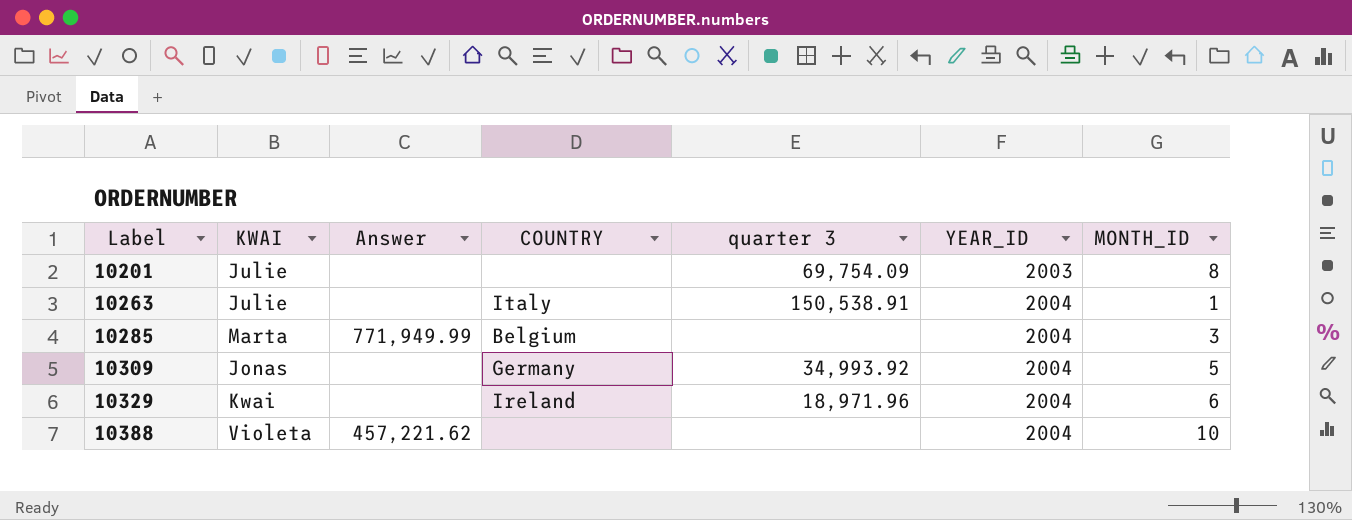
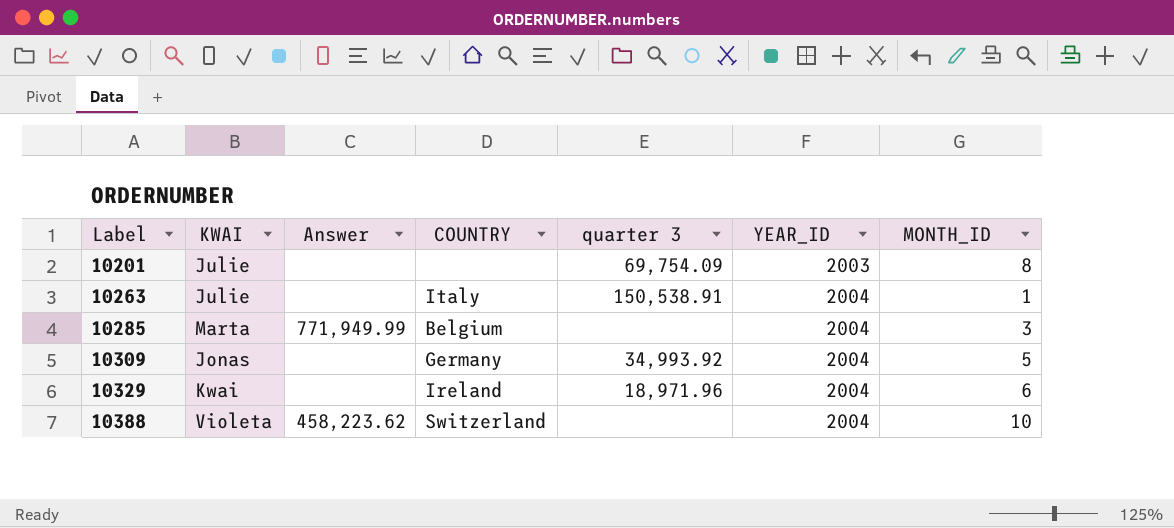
10388 | Answer: 457,221.62 -> 458,223.62
10388 | COUNTRY: none -> Switzerland

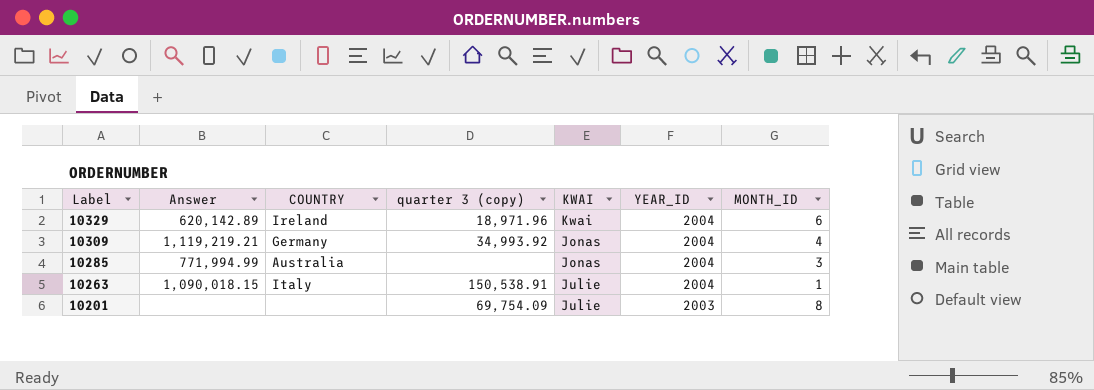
row order: Label ascending -> Label descending
column name: quarter 3 -> quarter 3 (copy)
column KWAI | position: 2 -> 5
row 10388: Violeta | 458,223.62 | Switzerland | none | 2004 | 10 -> none
10329 | Answer: none -> 620,142.89
10309 | Answer: none -> 1,119,219.21
10309 | MONTH_ID: 5 -> 4
10285 | Answer: 771,949.99 -> 771,994.99
10285 | COUNTRY: Belgium -> Australia
10285 | KWAI: Marta -> Jonas
10263 | Answer: none -> 1,090,018.15

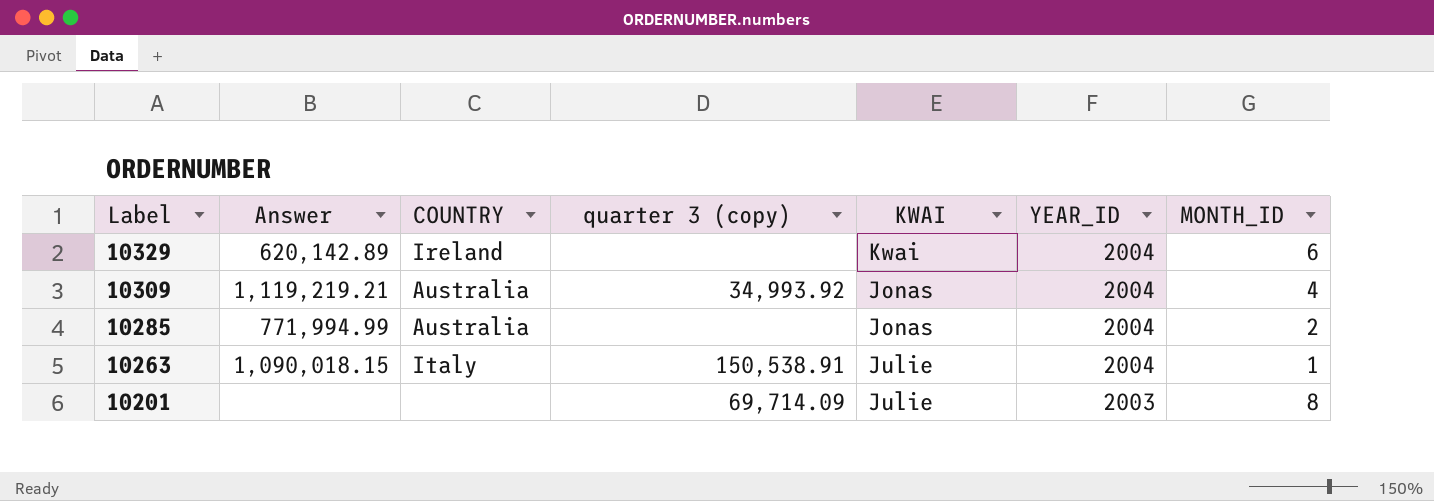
10329 | quarter 3 (copy): 18,971.96 -> none
10309 | COUNTRY: Germany -> Australia
10285 | MONTH_ID: 3 -> 2
10201 | quarter 3 (copy): 69,754.09 -> 69,714.09

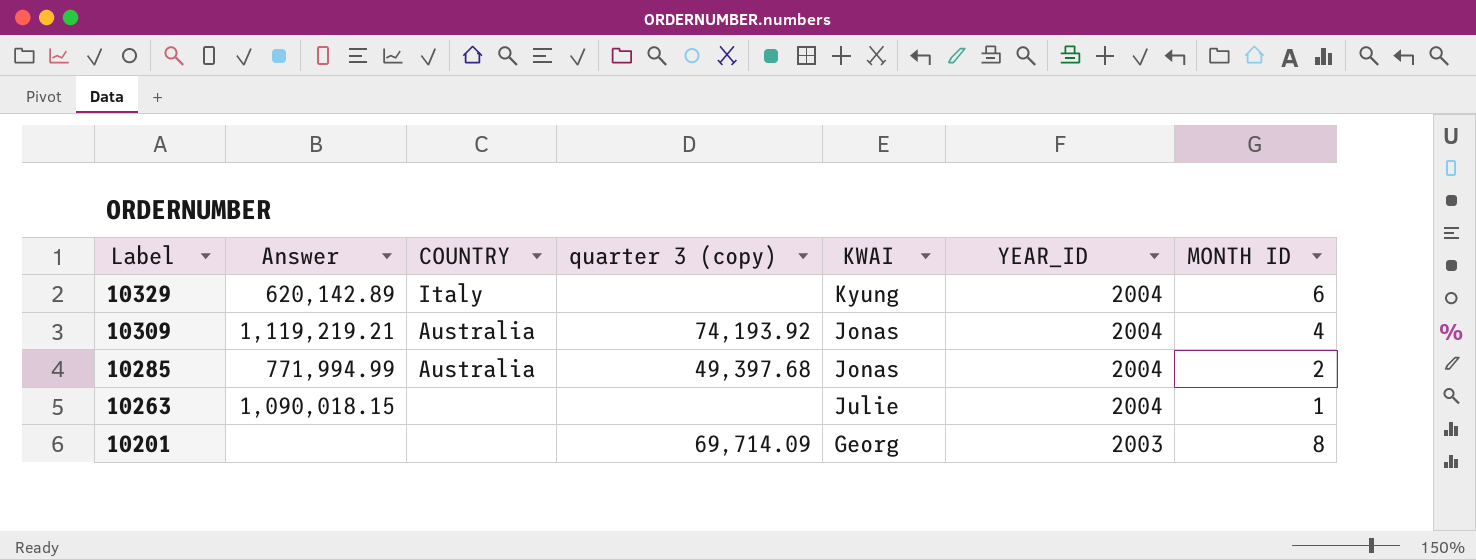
column name: MONTH_ID -> MONTH ID
10329 | COUNTRY: Ireland -> Italy
10329 | KWAI: Kwai -> Kyung
10309 | quarter 3 (copy): 34,993.92 -> 74,193.92
10285 | quarter 3 (copy): none -> 49,397.68
10263 | COUNTRY: Italy -> none
10263 | quarter 3 (copy): 150,538.91 -> none
10201 | KWAI: Julie -> Georg

